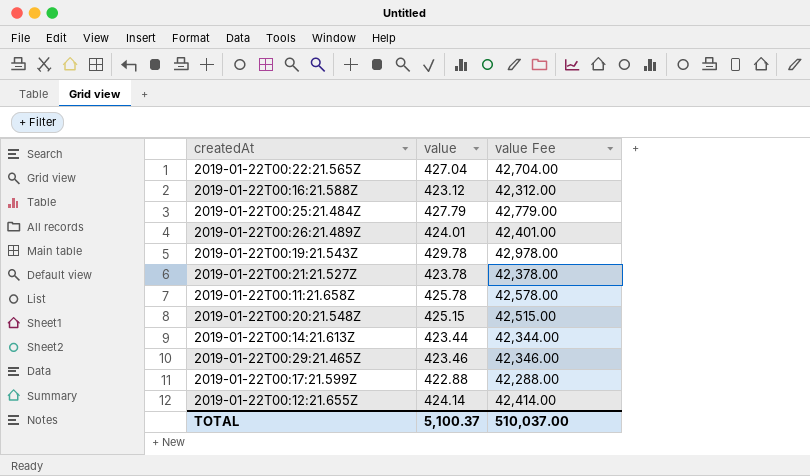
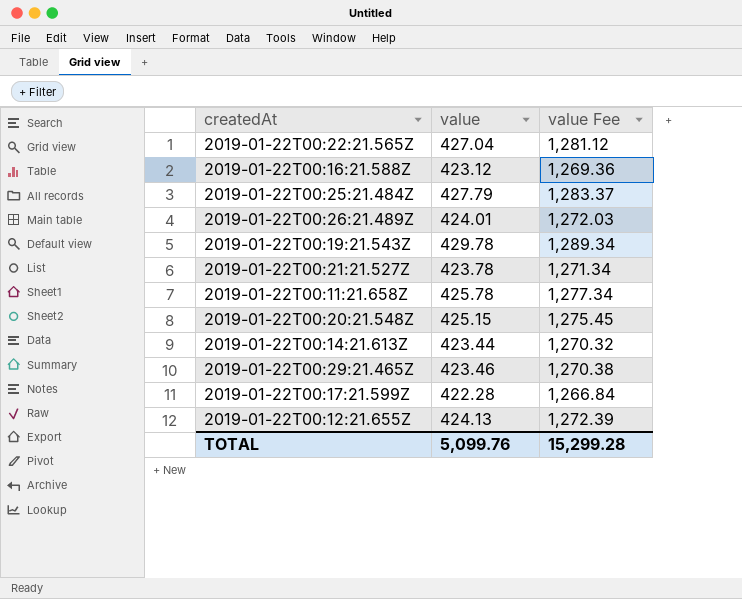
column value Fee | formula: [value] * 100 -> [value] * 3
2019-01-22T00:17:21.599Z | value: 422.88 -> 422.28
2019-01-22T00:12:21.655Z | value: 424.14 -> 424.13
TOTAL | value: 5,100.37 -> 5,099.76
TOTAL | value Fee: 510,037.00 -> 15,299.28

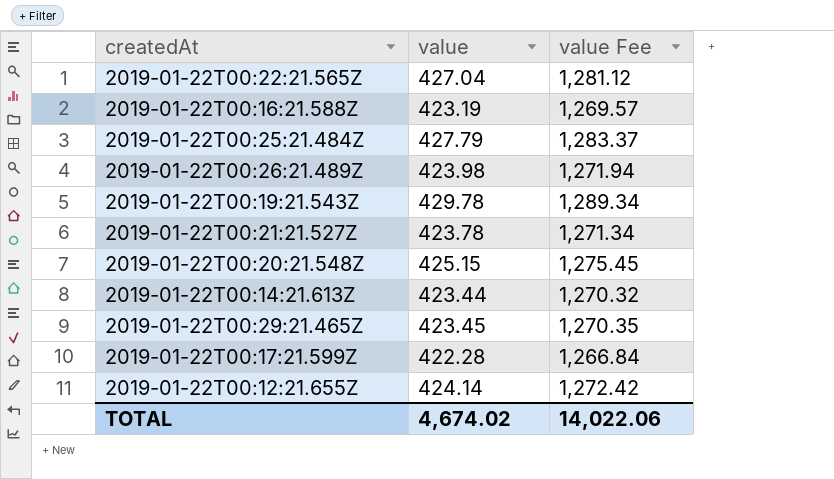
row 2019-01-22T00:11:21.658Z: 425.78 | 1,277.34 -> none
2019-01-22T00:16:21.588Z | value: 423.12 -> 423.19
2019-01-22T00:16:21.588Z | value Fee: 1,269.36 -> 1,269.57
2019-01-22T00:26:21.489Z | value: 424.01 -> 423.98
2019-01-22T00:26:21.489Z | value Fee: 1,272.03 -> 1,271.94
2019-01-22T00:29:21.465Z | value: 423.46 -> 423.45
2019-01-22T00:29:21.465Z | value Fee: 1,270.38 -> 1,270.35
2019-01-22T00:12:21.655Z | value: 424.13 -> 424.14
2019-01-22T00:12:21.655Z | value Fee: 1,272.39 -> 1,272.42
TOTAL | value: 5,099.76 -> 4,674.02
TOTAL | value Fee: 15,299.28 -> 14,022.06

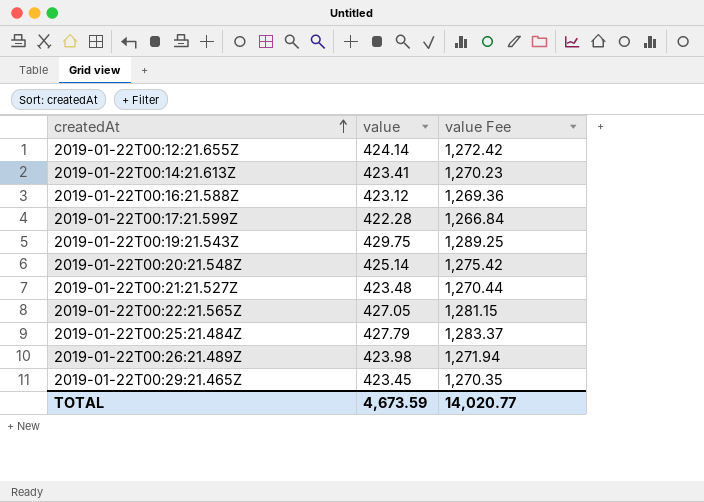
row order: none -> createdAt ascending
2019-01-22T00:14:21.613Z | value: 423.44 -> 423.41
2019-01-22T00:14:21.613Z | value Fee: 1,270.32 -> 1,270.23
2019-01-22T00:16:21.588Z | value: 423.19 -> 423.12
2019-01-22T00:16:21.588Z | value Fee: 1,269.57 -> 1,269.36
2019-01-22T00:19:21.543Z | value: 429.78 -> 429.75
2019-01-22T00:19:21.543Z | value Fee: 1,289.34 -> 1,289.25
2019-01-22T00:20:21.548Z | value: 425.15 -> 425.14
2019-01-22T00:20:21.548Z | value Fee: 1,275.45 -> 1,275.42
2019-01-22T00:21:21.527Z | value: 423.78 -> 423.48
2019-01-22T00:21:21.527Z | value Fee: 1,271.34 -> 1,270.44
2019-01-22T00:22:21.565Z | value: 427.04 -> 427.05
2019-01-22T00:22:21.565Z | value Fee: 1,281.12 -> 1,281.15
TOTAL | value: 4,674.02 -> 4,673.59
TOTAL | value Fee: 14,022.06 -> 14,020.77

